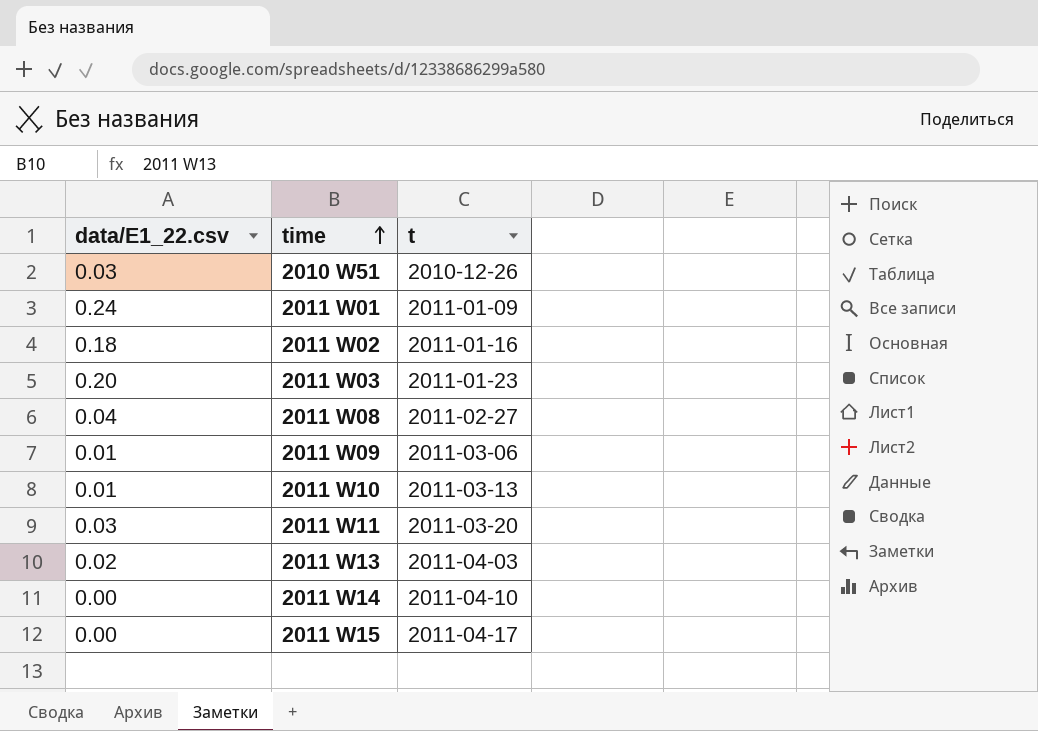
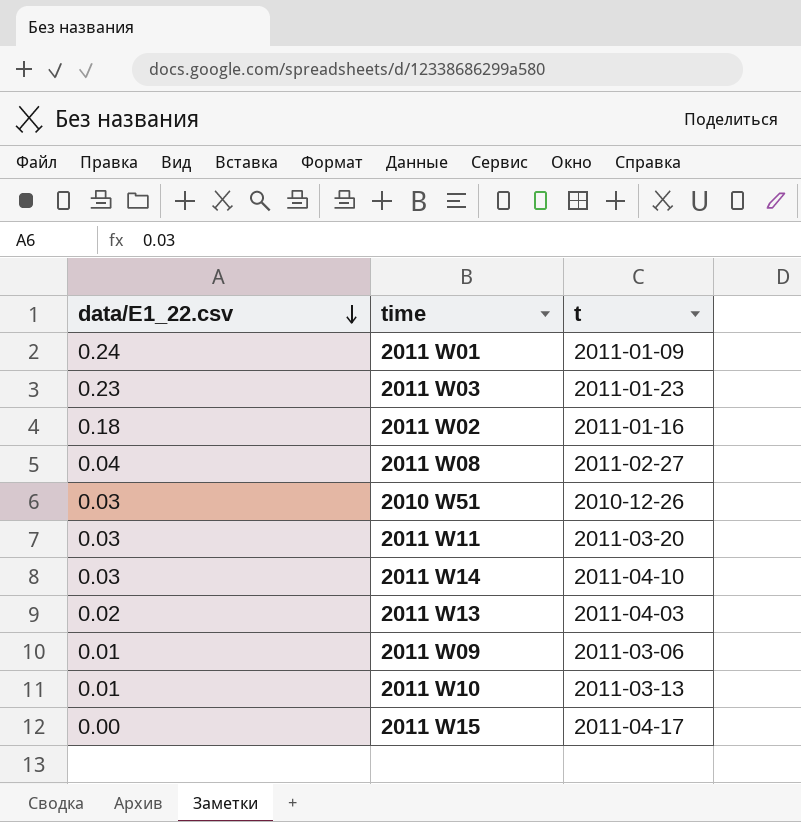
row order: time ascending -> data/E1_22.csv descending
2011 W03 | data/E1_22.csv: 0.20 -> 0.23
2011 W14 | data/E1_22.csv: 0.00 -> 0.03

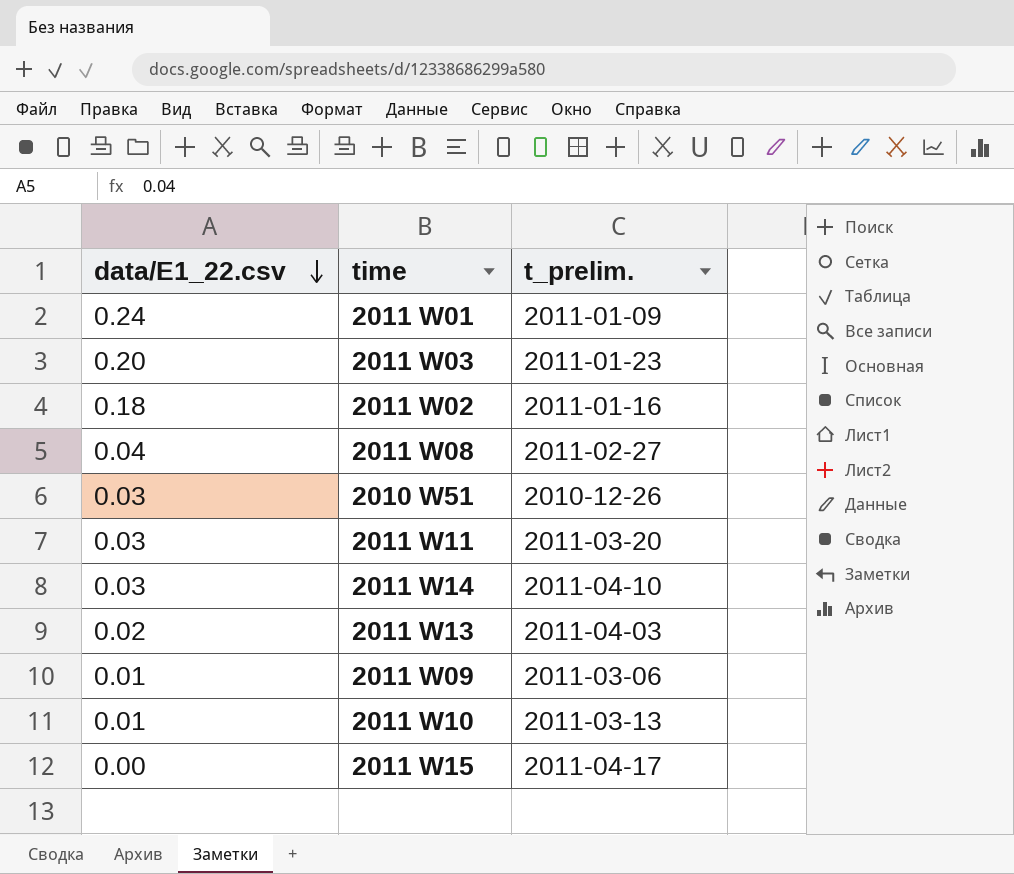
column name: t -> t_prelim.
2011 W03 | data/E1_22.csv: 0.23 -> 0.20

